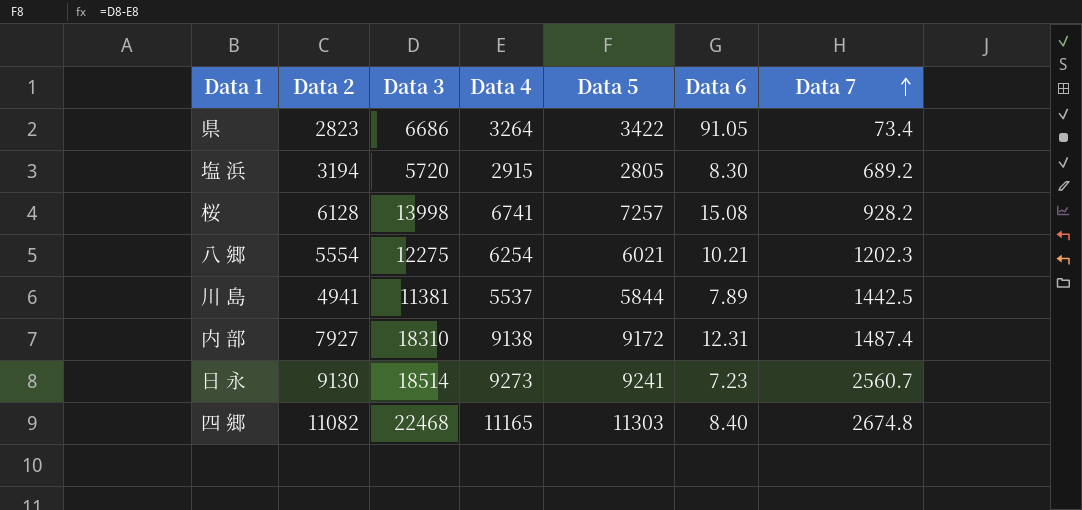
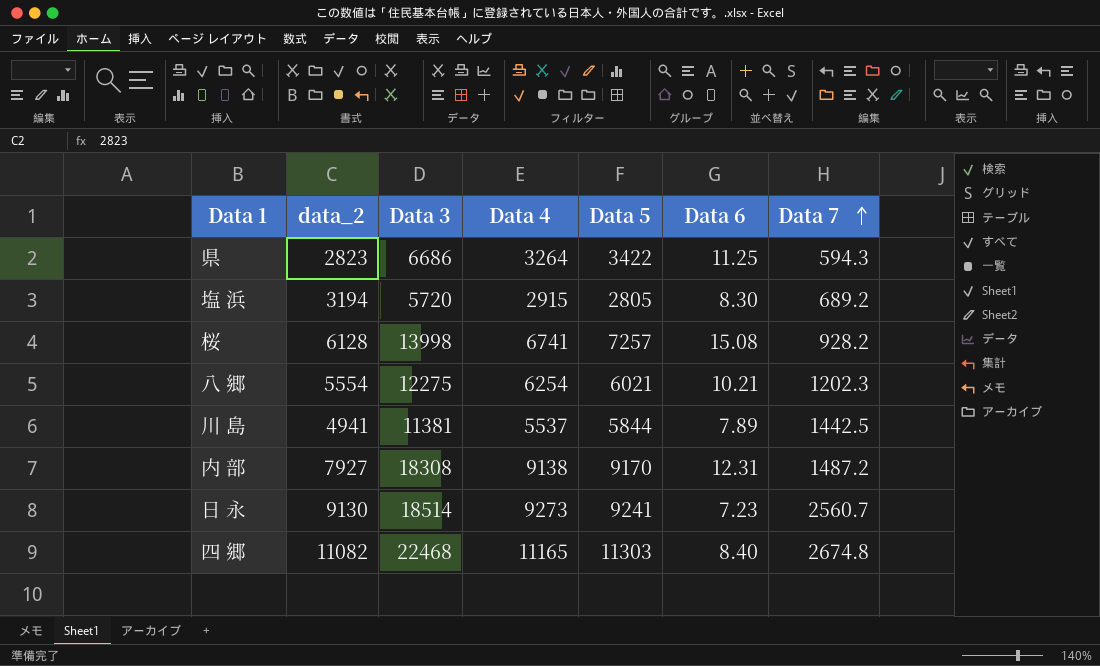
column name: Data 2 -> data_2
県 | Data 6: 91.05 -> 11.25
県 | Data 7: 73.4 -> 594.3
内 部 | Data 3: 18310 -> 18308
内 部 | Data 5: 9172 -> 9170
内 部 | Data 7: 1487.4 -> 1487.2

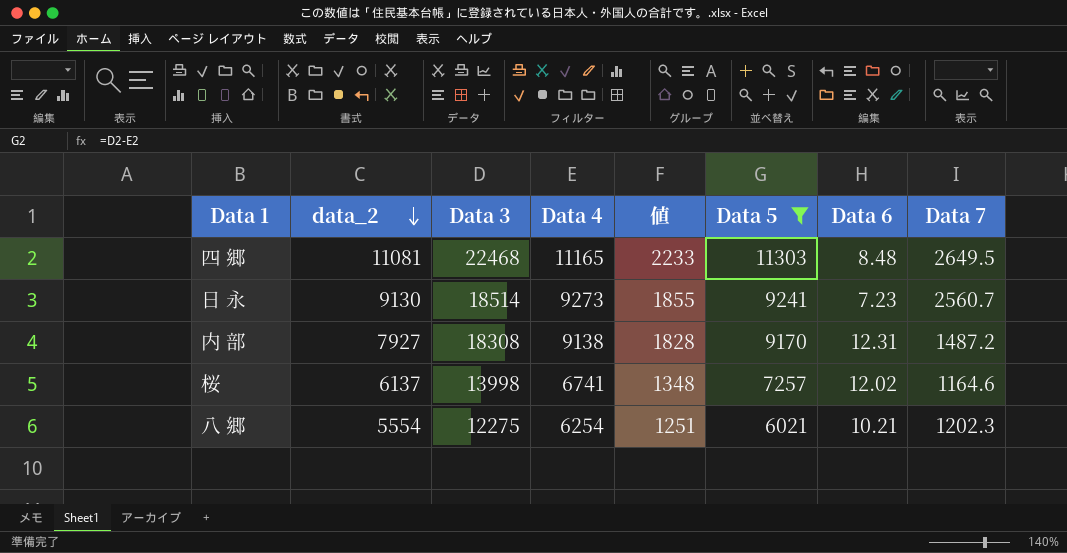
filter: none -> Data 5 >= 6021
row order: Data 7 ascending -> data_2 descending
column 値 | formula: none -> [Data 4] * 0.2
四 郷 | data_2: 11082 -> 11081
四 郷 | Data 6: 8.40 -> 8.48
四 郷 | Data 7: 2674.8 -> 2649.5
桜 | data_2: 6128 -> 6137
桜 | Data 6: 15.08 -> 12.02
桜 | Data 7: 928.2 -> 1164.6

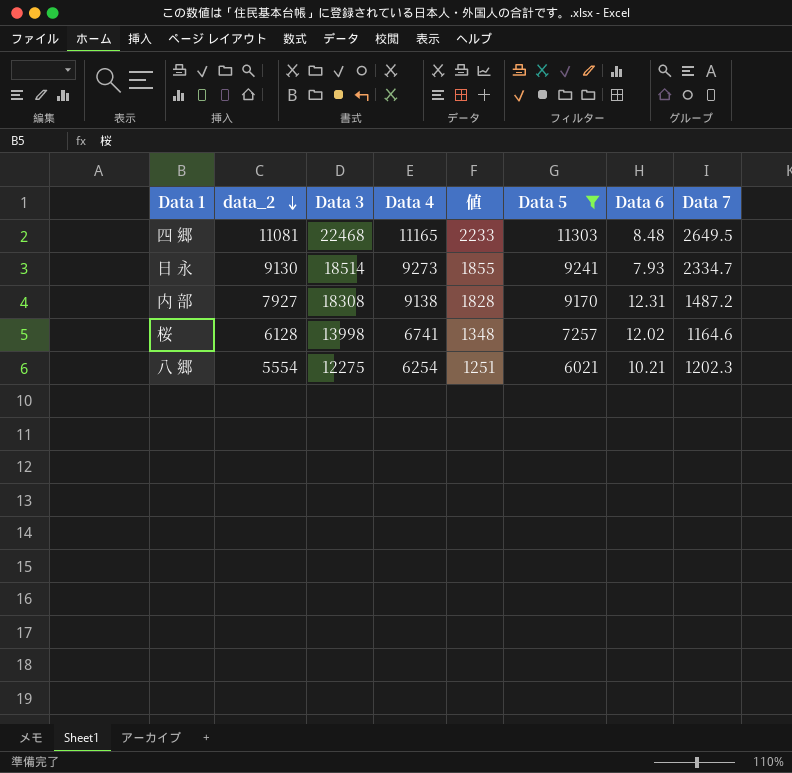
日 永 | Data 6: 7.23 -> 7.93
日 永 | Data 7: 2560.7 -> 2334.7
桜 | data_2: 6137 -> 6128

